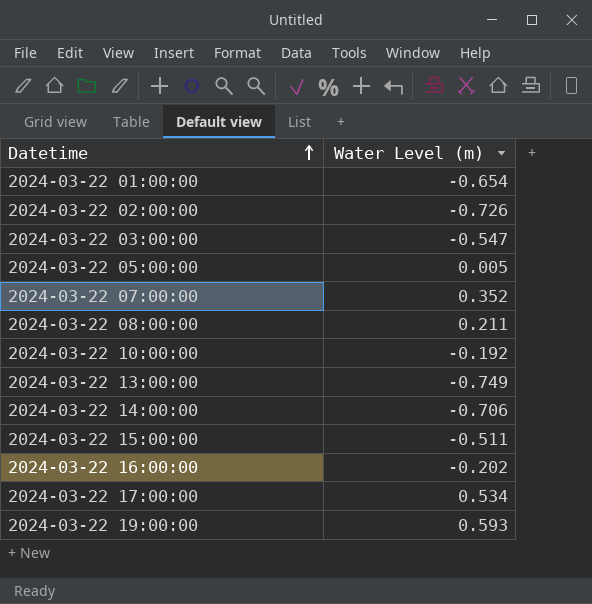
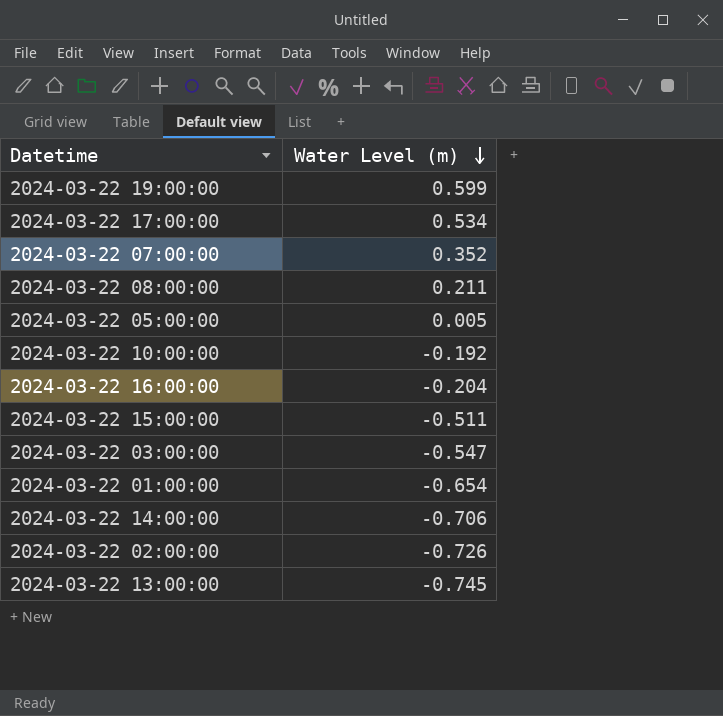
row order: Datetime ascending -> Water Level (m) descending
2024-03-22 19:00:00 | Water Level (m): 0.593 -> 0.599
2024-03-22 16:00:00 | Water Level (m): -0.202 -> -0.204
2024-03-22 13:00:00 | Water Level (m): -0.749 -> -0.745

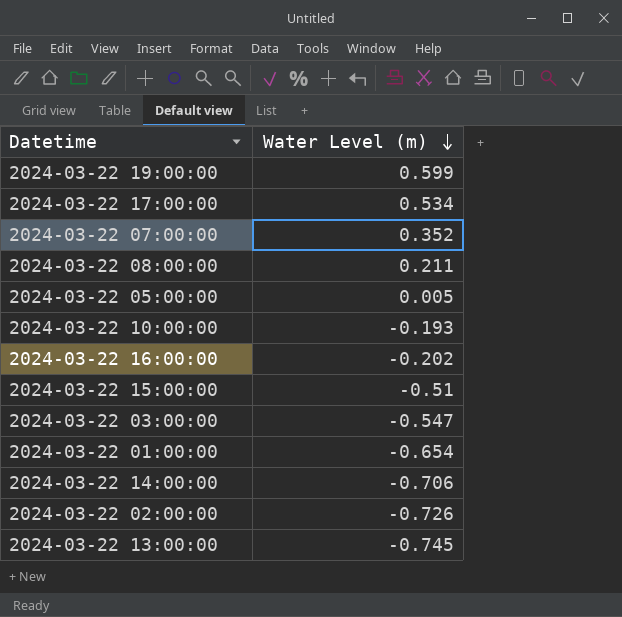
2024-03-22 10:00:00 | Water Level (m): -0.192 -> -0.193
2024-03-22 16:00:00 | Water Level (m): -0.204 -> -0.202
2024-03-22 15:00:00 | Water Level (m): -0.511 -> -0.51

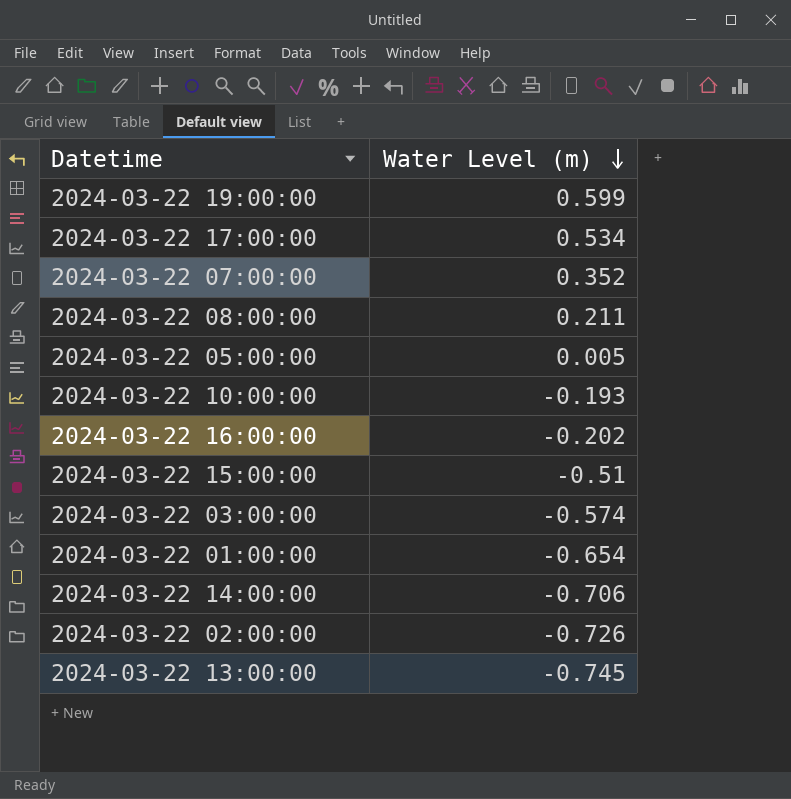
2024-03-22 03:00:00 | Water Level (m): -0.547 -> -0.574

